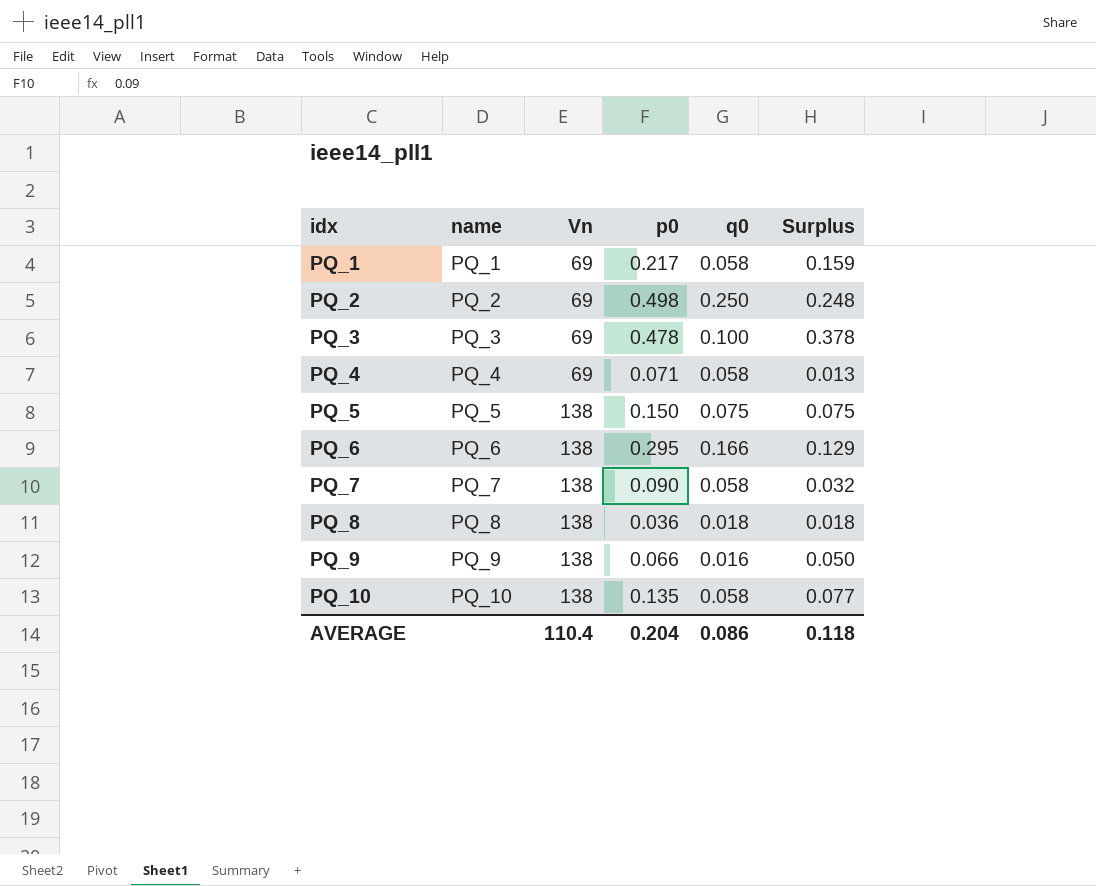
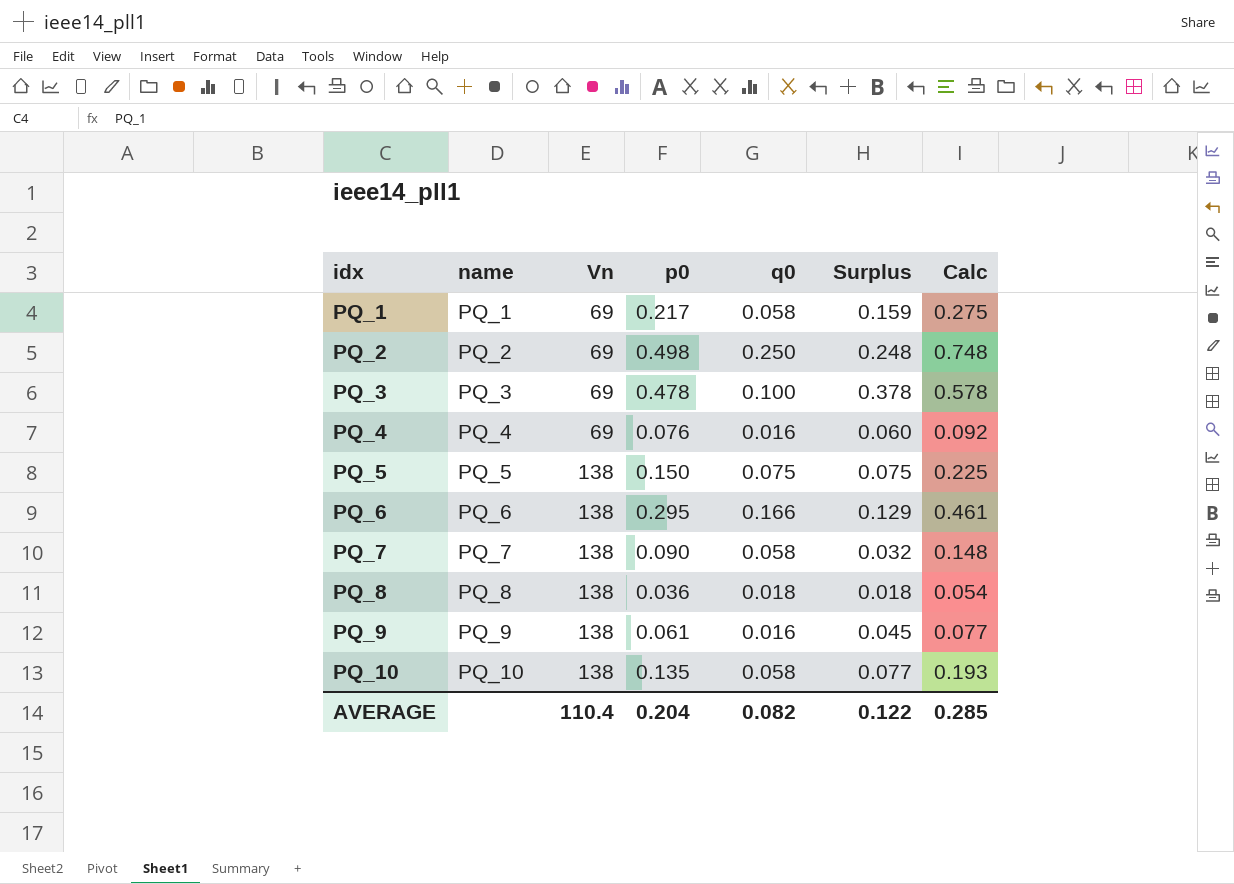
column Calc | formula: none -> [p0] + [q0]
PQ_4 | p0: 0.071 -> 0.076
PQ_4 | q0: 0.058 -> 0.016
PQ_4 | Surplus: 0.013 -> 0.060
PQ_9 | p0: 0.066 -> 0.061
PQ_9 | Surplus: 0.050 -> 0.045
AVERAGE | q0: 0.086 -> 0.082
AVERAGE | Surplus: 0.118 -> 0.122

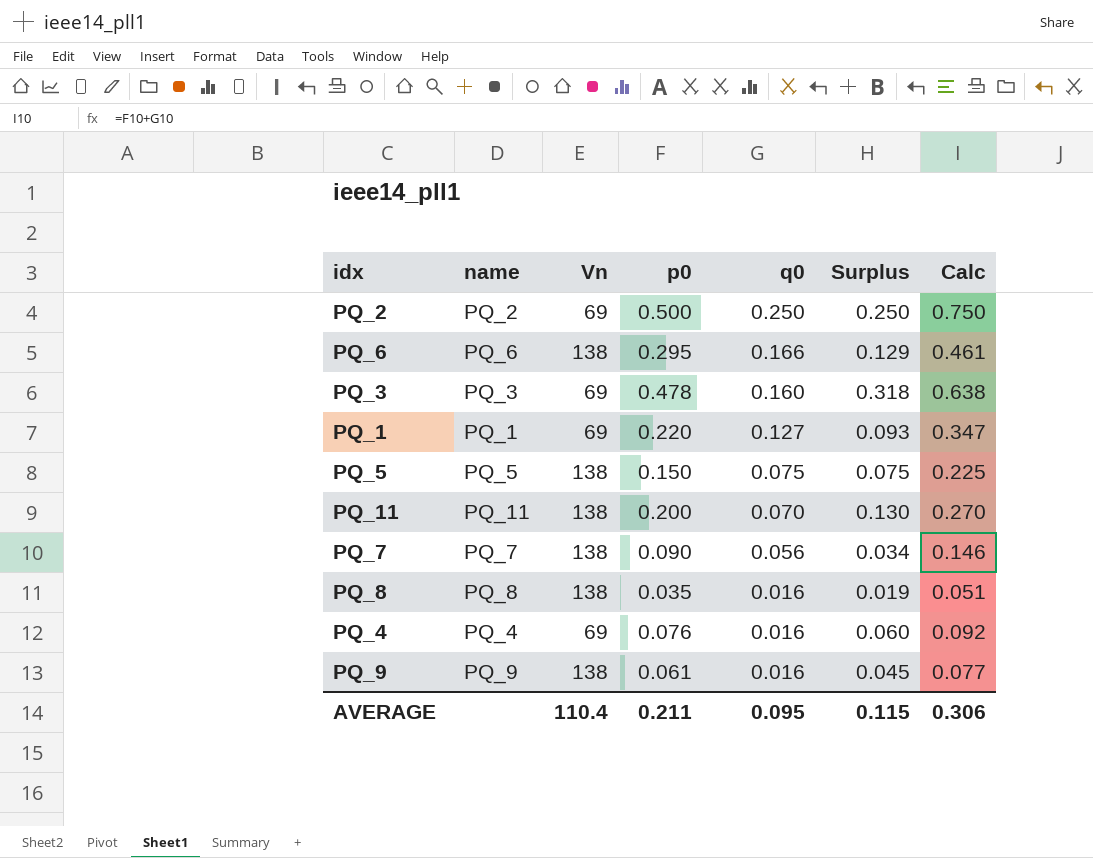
row order: idx ascending -> q0 descending
row PQ_10: PQ_10 | 138 | 0.135 | 0.058 | 0.077 | 0.193 -> none
PQ_2 | p0: 0.498 -> 0.500
PQ_2 | Surplus: 0.248 -> 0.250
PQ_2 | Calc: 0.748 -> 0.750
PQ_3 | q0: 0.100 -> 0.160
PQ_3 | Surplus: 0.378 -> 0.318
PQ_3 | Calc: 0.578 -> 0.638
PQ_1 | p0: 0.217 -> 0.220
PQ_1 | q0: 0.058 -> 0.127
PQ_1 | Surplus: 0.159 -> 0.093
PQ_1 | Calc: 0.275 -> 0.347
row PQ_11: none -> PQ_11 | 138 | 0.200 | 0.070 | 0.130 | 0.270
PQ_7 | q0: 0.058 -> 0.056
PQ_7 | Surplus: 0.032 -> 0.034
PQ_7 | Calc: 0.148 -> 0.146
PQ_8 | p0: 0.036 -> 0.035
PQ_8 | q0: 0.018 -> 0.016
PQ_8 | Surplus: 0.018 -> 0.019
PQ_8 | Calc: 0.054 -> 0.051
AVERAGE | p0: 0.204 -> 0.211
AVERAGE | q0: 0.082 -> 0.095
AVERAGE | Surplus: 0.122 -> 0.115
AVERAGE | Calc: 0.285 -> 0.306

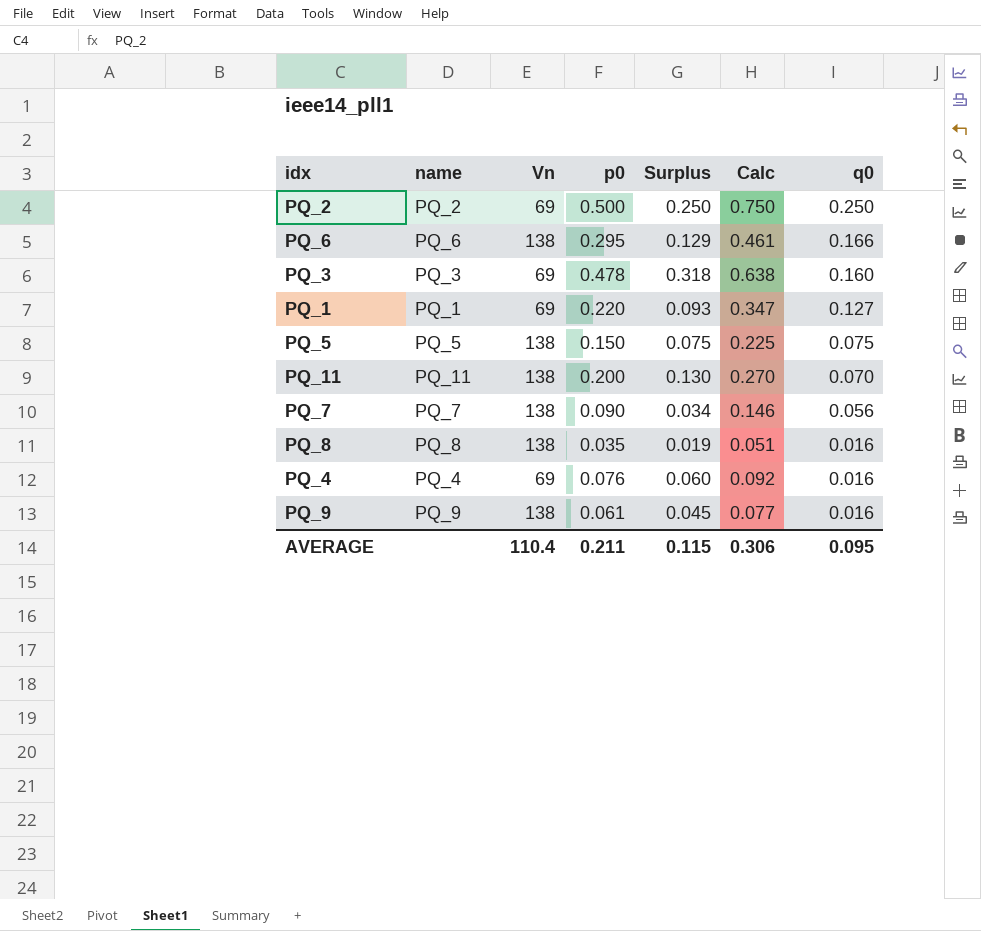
column q0 | position: 5 -> 7

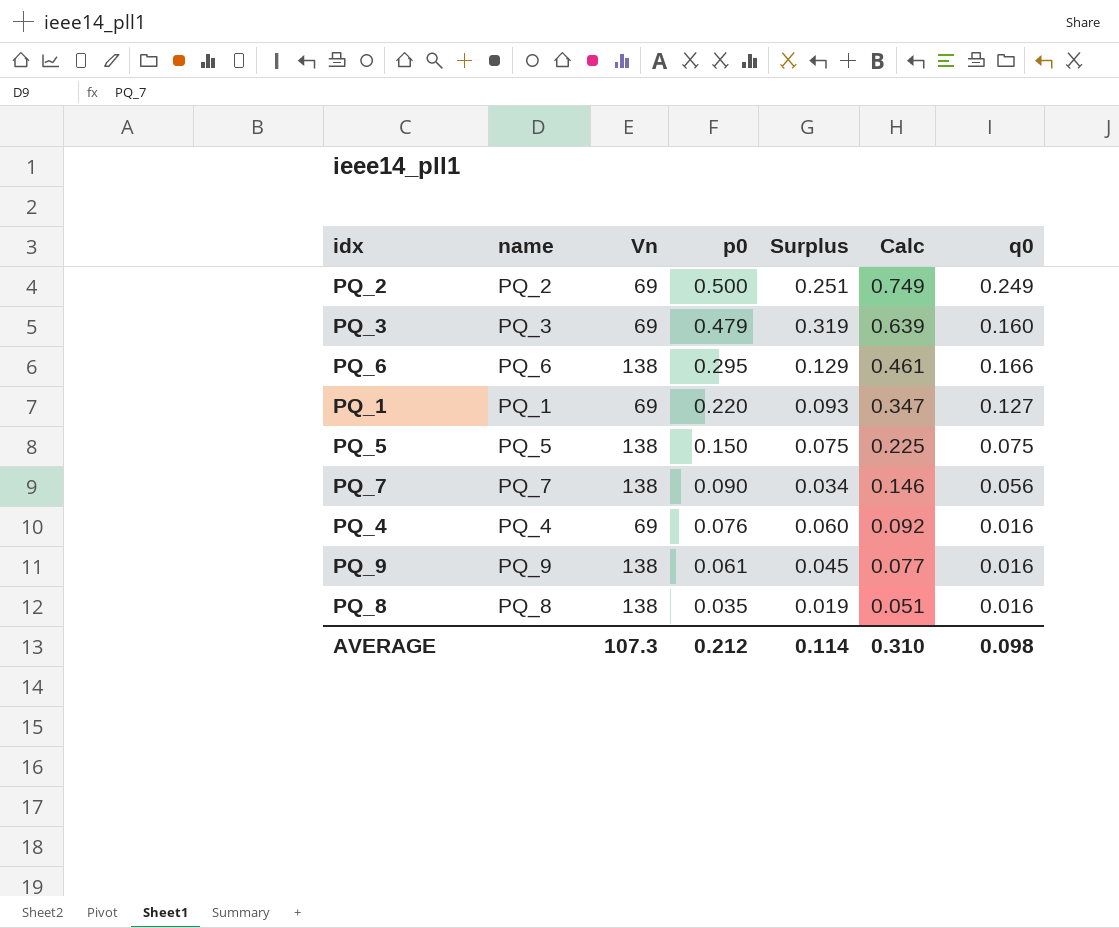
row order: q0 descending -> p0 descending
row PQ_11: PQ_11 | 138 | 0.200 | 0.130 | 0.270 | 0.070 -> none
PQ_2 | Surplus: 0.250 -> 0.251
PQ_2 | Calc: 0.750 -> 0.749
PQ_2 | q0: 0.250 -> 0.249
PQ_3 | p0: 0.478 -> 0.479
PQ_3 | Surplus: 0.318 -> 0.319
PQ_3 | Calc: 0.638 -> 0.639
AVERAGE | Vn: 110.4 -> 107.3
AVERAGE | p0: 0.211 -> 0.212
AVERAGE | Surplus: 0.115 -> 0.114
AVERAGE | Calc: 0.306 -> 0.310
AVERAGE | q0: 0.095 -> 0.098

